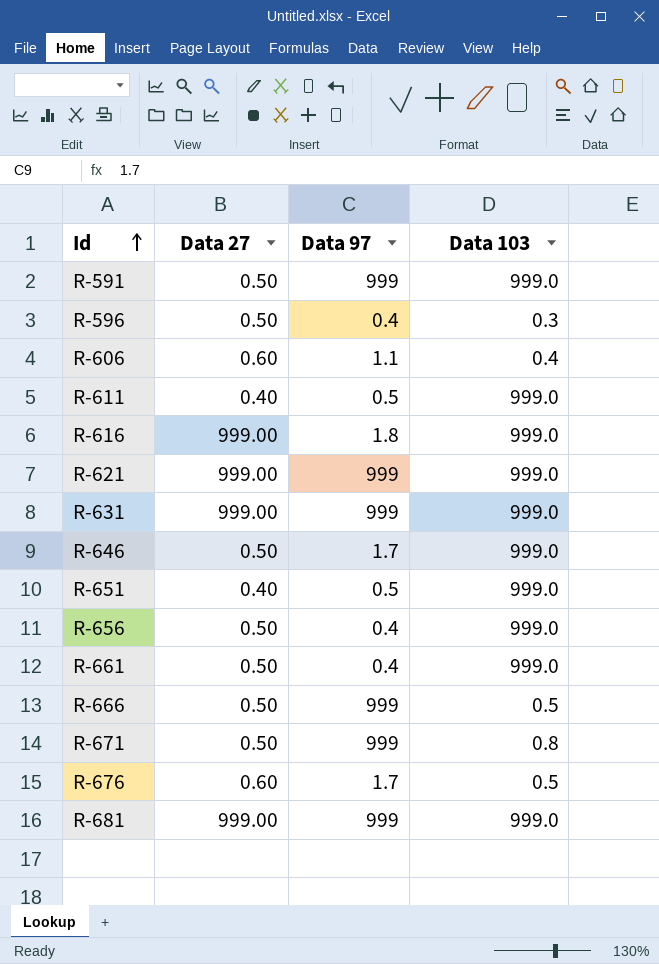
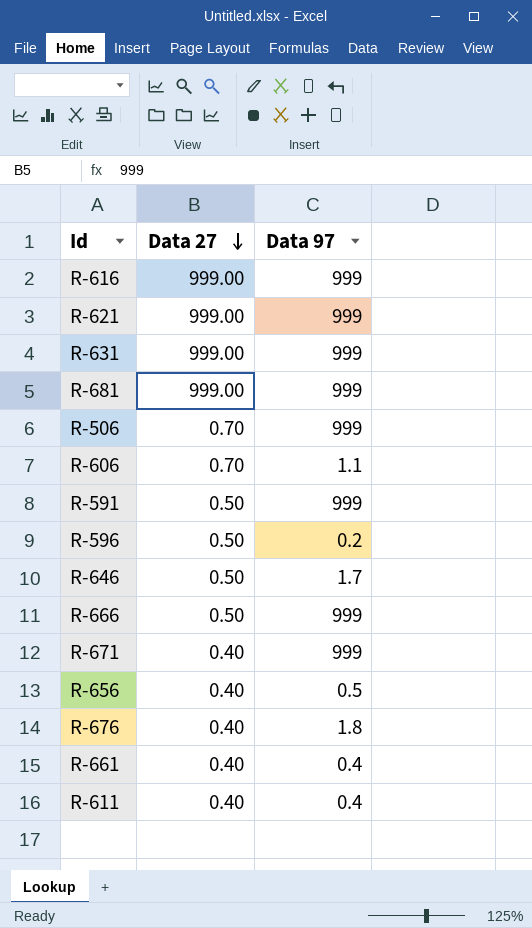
row order: Id ascending -> Data 27 descending
column Data 103 | position: 4 -> none
row R-651: 0.40 | 0.5 | 999.0 -> none
R-616 | Data 97: 1.8 -> 999
row R-506: none -> 0.70 | 999
R-606 | Data 27: 0.60 -> 0.70
R-596 | Data 97: 0.4 -> 0.2
R-671 | Data 27: 0.50 -> 0.40
R-656 | Data 27: 0.50 -> 0.40
R-656 | Data 97: 0.4 -> 0.5
R-676 | Data 27: 0.60 -> 0.40
R-676 | Data 97: 1.7 -> 1.8
R-661 | Data 27: 0.50 -> 0.40
R-611 | Data 97: 0.5 -> 0.4

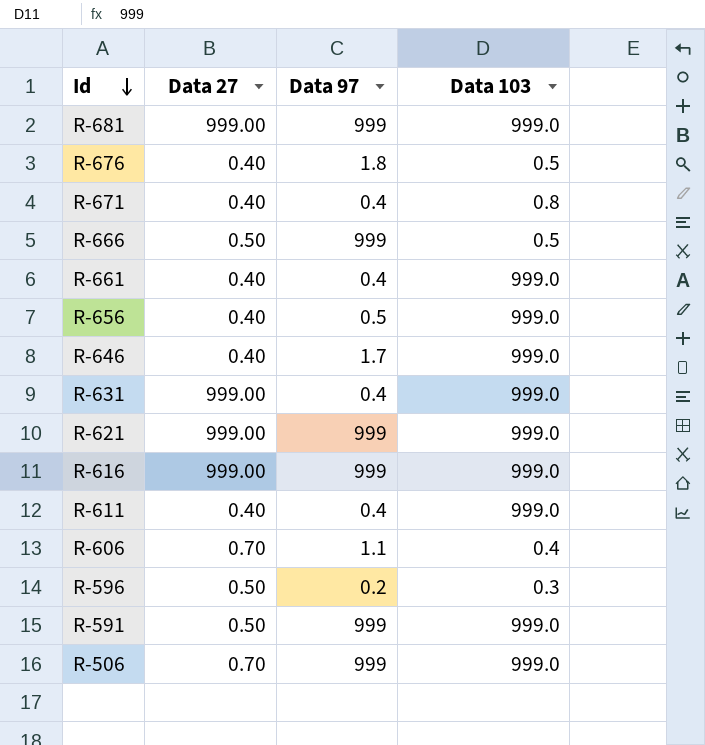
row order: Data 27 descending -> Id descending
column Data 103 | position: none -> 4
R-671 | Data 97: 999 -> 0.4
R-646 | Data 27: 0.50 -> 0.40
R-631 | Data 97: 999 -> 0.4

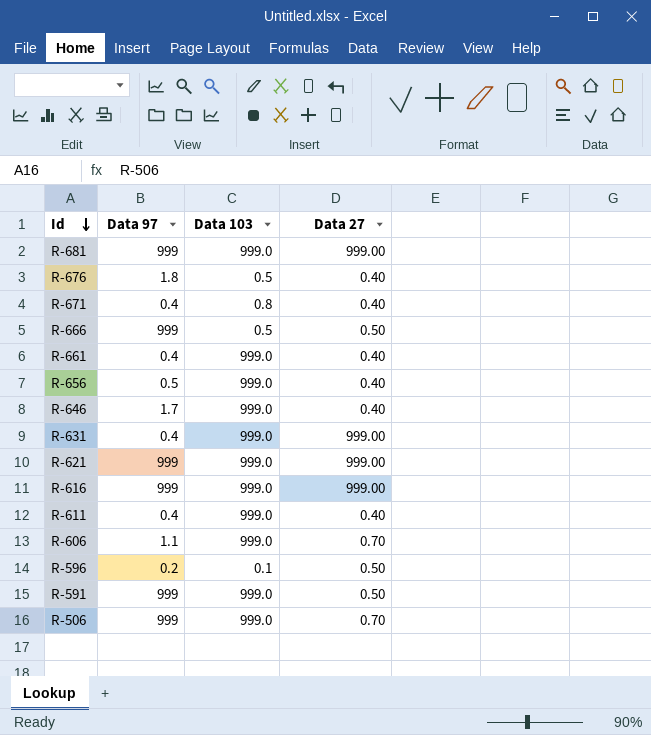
column Data 27 | position: 2 -> 4
R-606 | Data 103: 0.4 -> 999.0
R-596 | Data 103: 0.3 -> 0.1

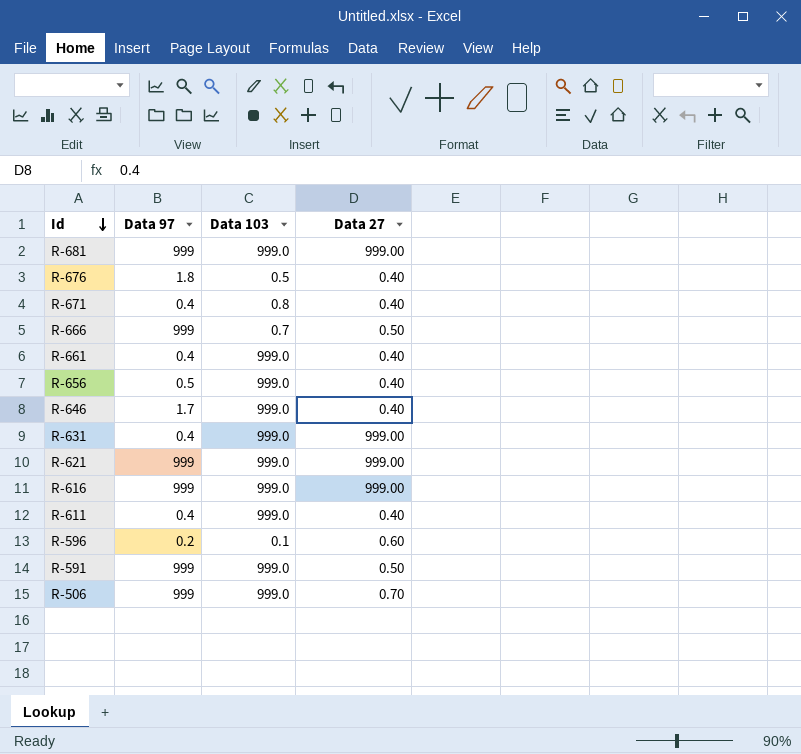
row R-606: 1.1 | 999.0 | 0.70 -> none
R-666 | Data 103: 0.5 -> 0.7
R-596 | Data 27: 0.50 -> 0.60

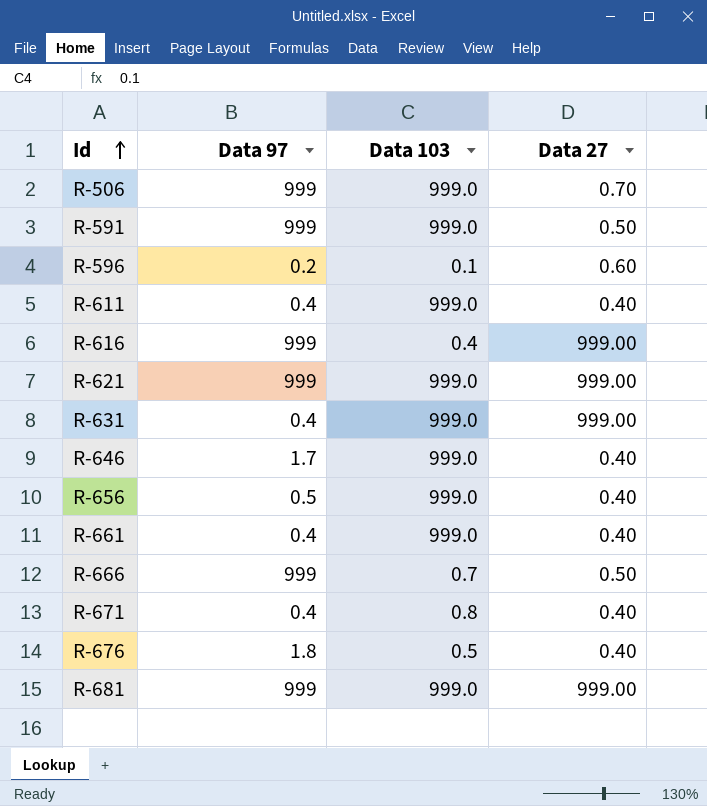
row order: Id descending -> Id ascending
R-616 | Data 103: 999.0 -> 0.4

